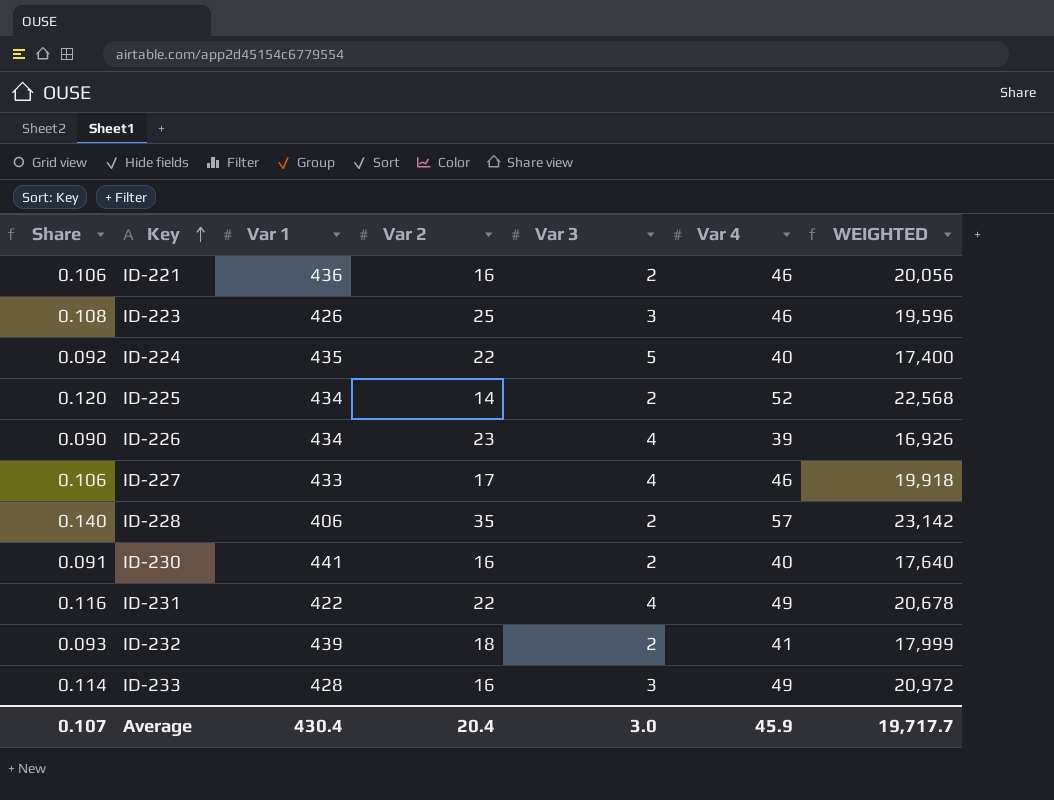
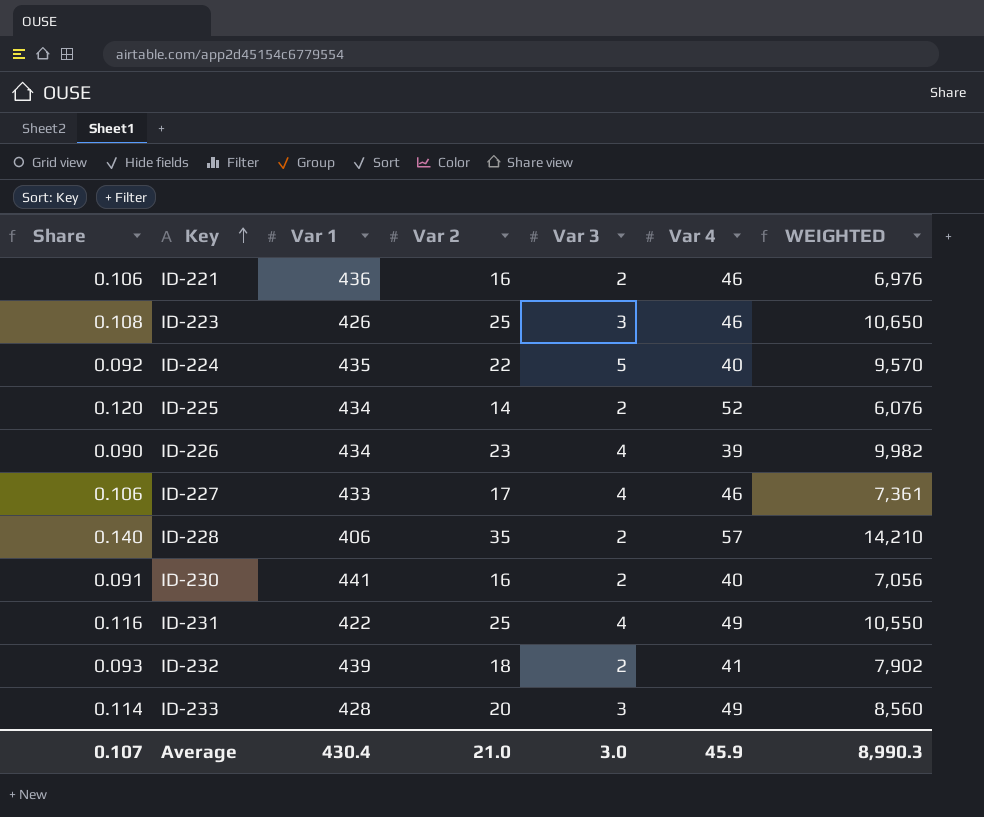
column WEIGHTED | formula: [Var 1] * [Var 4] -> [Var 1] * [Var 2]
ID-231 | Var 2: 22 -> 25
ID-233 | Var 2: 16 -> 20
Average | Var 2: 20.4 -> 21.0
Average | WEIGHTED: 19,717.7 -> 8,990.3

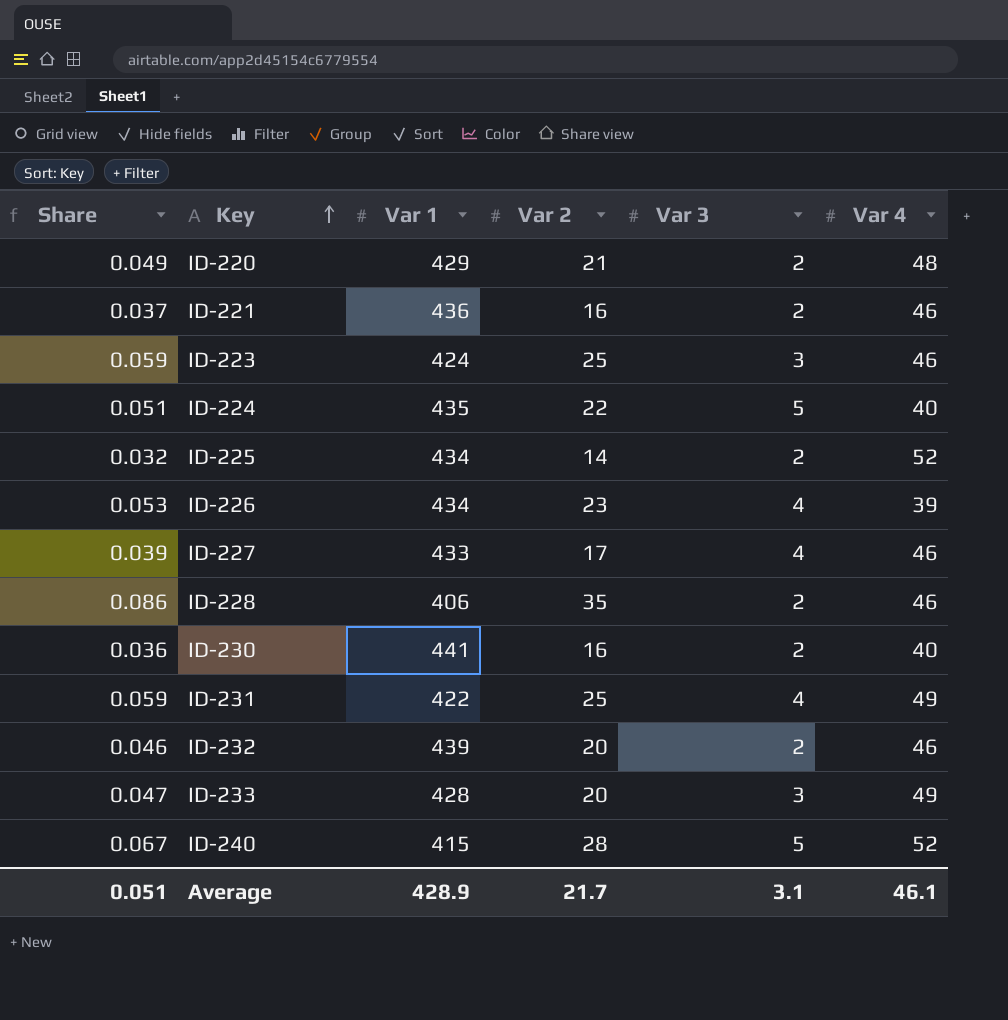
column WEIGHTED | formula: [Var 1] * [Var 2] -> none
column Share | formula: [Var 4] / [Var 1] -> [Var 2] / [Var 1]
row ID-220: none -> 0.049 | 429 | 21 | 2 | 48
ID-223 | Var 1: 426 -> 424
ID-228 | Var 4: 57 -> 46
ID-232 | Var 2: 18 -> 20
ID-232 | Var 4: 41 -> 46
row ID-240: none -> 0.067 | 415 | 28 | 5 | 52
Average | Share: 0.107 -> 0.051
Average | Var 1: 430.4 -> 428.9
Average | Var 2: 21.0 -> 21.7
Average | Var 3: 3.0 -> 3.1
Average | Var 4: 45.9 -> 46.1

